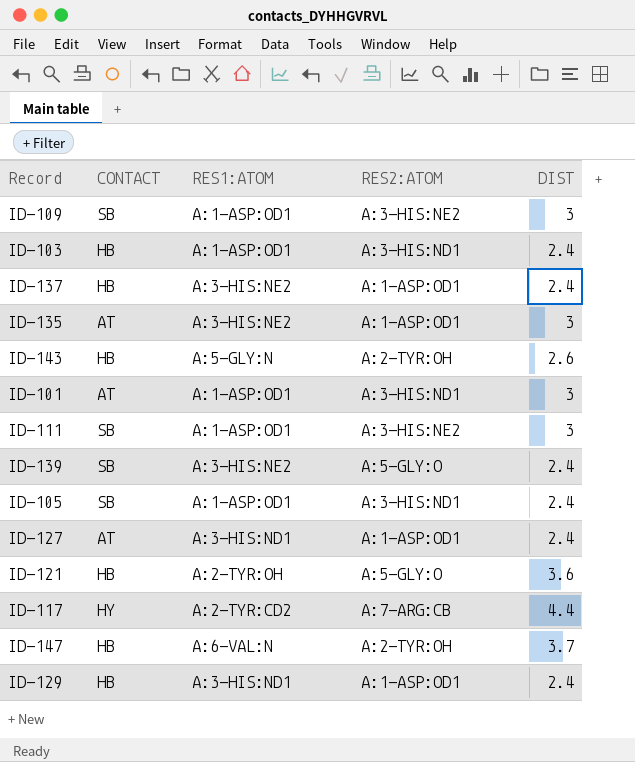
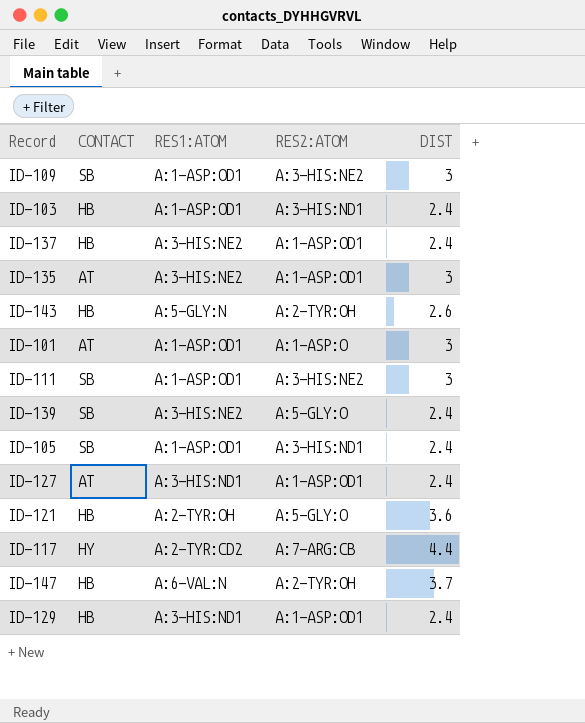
ID-101 | RES2:ATOM: A:3-HIS:ND1 -> A:1-ASP:O

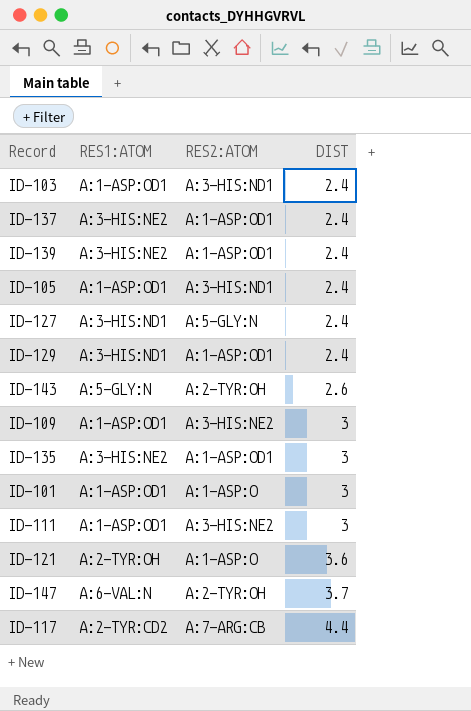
row order: none -> DIST ascending
column CONTACT | position: 2 -> none
ID-139 | RES2:ATOM: A:5-GLY:O -> A:1-ASP:OD1
ID-127 | RES2:ATOM: A:1-ASP:OD1 -> A:5-GLY:N
ID-121 | RES2:ATOM: A:5-GLY:O -> A:1-ASP:O

